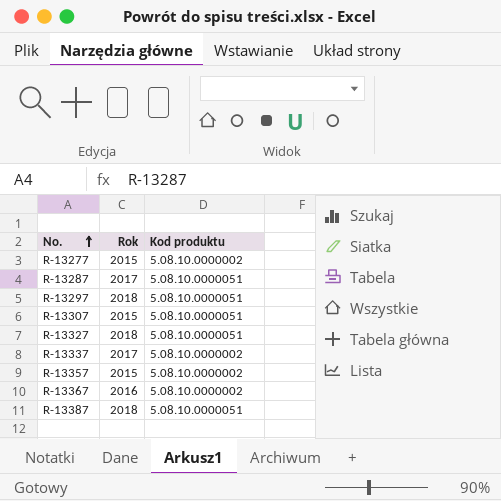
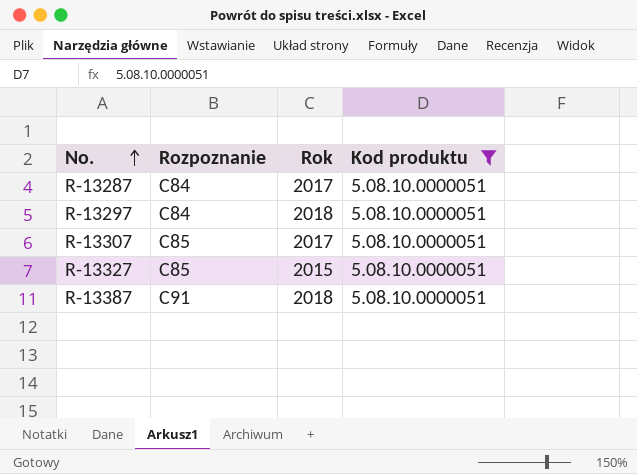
filter: none -> Kod produktu = 5.08.10.0000051
column Rozpoznanie | position: none -> 2
R-13307 | Rok: 2015 -> 2017
R-13327 | Rok: 2018 -> 2015

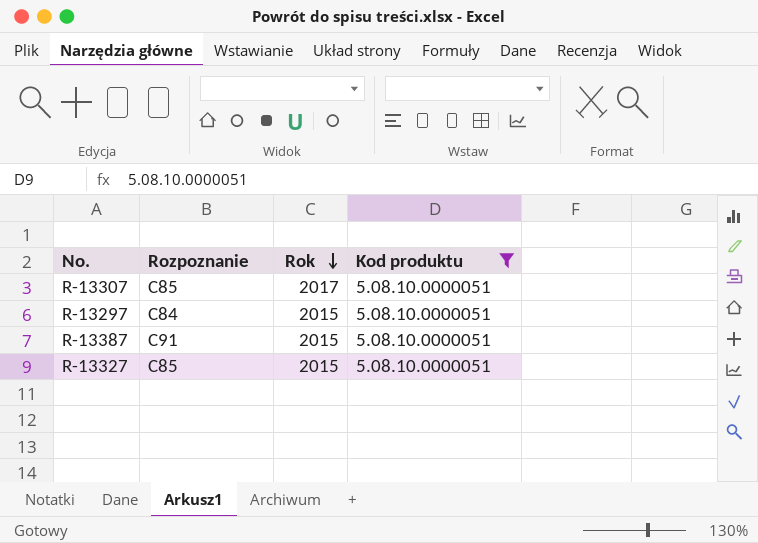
row order: No. ascending -> Rok descending
row R-13287: C84 | 2017 | 5.08.10.0000051 -> none
R-13297 | Rok: 2018 -> 2015
R-13387 | Rok: 2018 -> 2015

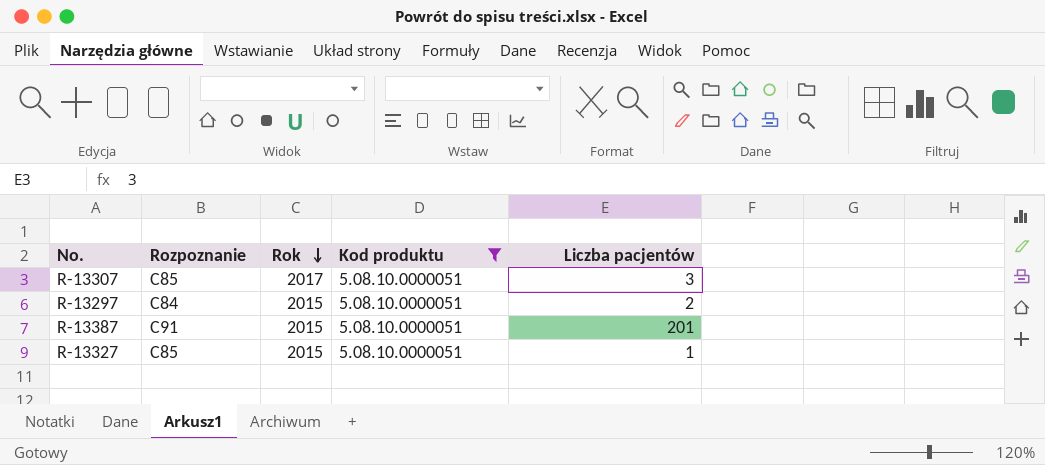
column Liczba pacjentów | position: none -> 5

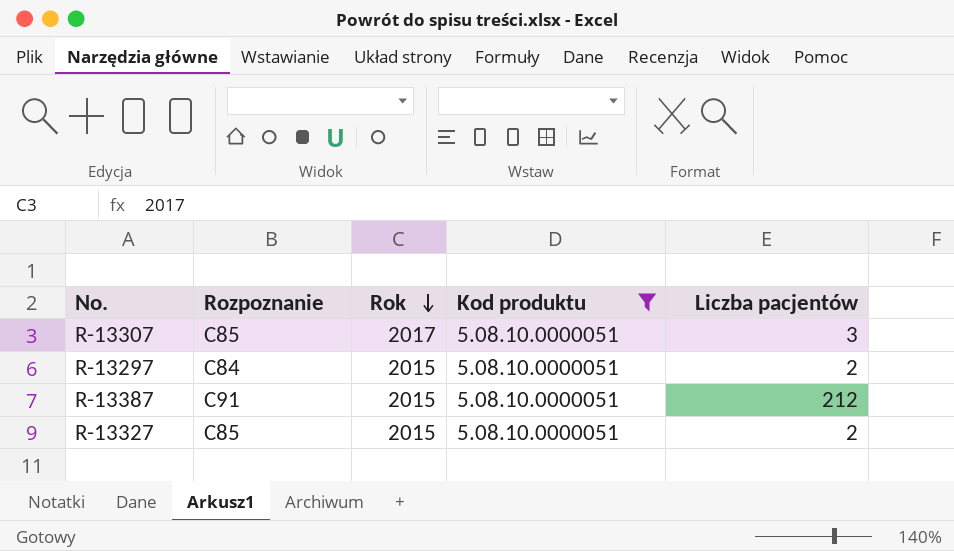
R-13387 | Liczba pacjentów: 201 -> 212
R-13327 | Liczba pacjentów: 1 -> 2

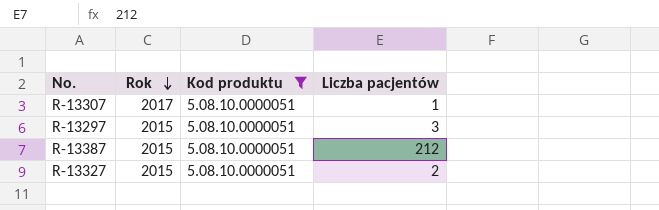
column Rozpoznanie | position: 2 -> none
R-13307 | Liczba pacjentów: 3 -> 1
R-13297 | Liczba pacjentów: 2 -> 3

